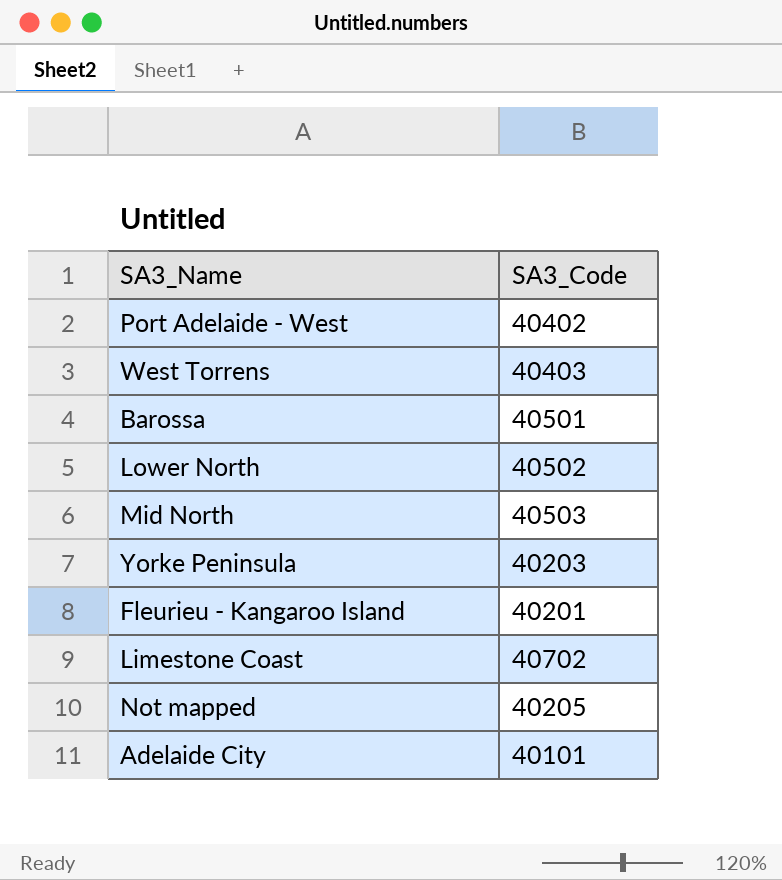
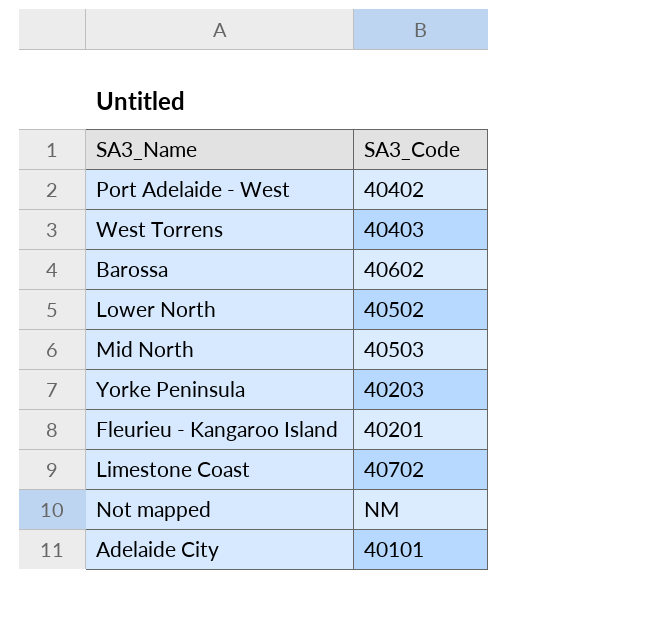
Barossa | SA3_Code: 40501 -> 40602
Not mapped | SA3_Code: 40205 -> NM

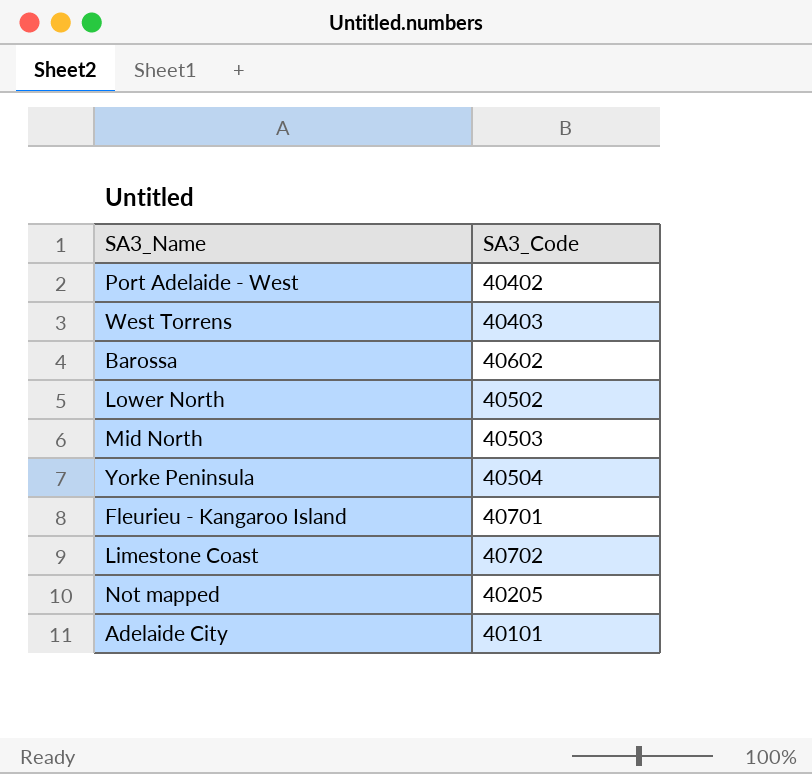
Yorke Peninsula | SA3_Code: 40203 -> 40504
Fleurieu - Kangaroo Island | SA3_Code: 40201 -> 40701
Not mapped | SA3_Code: NM -> 40205

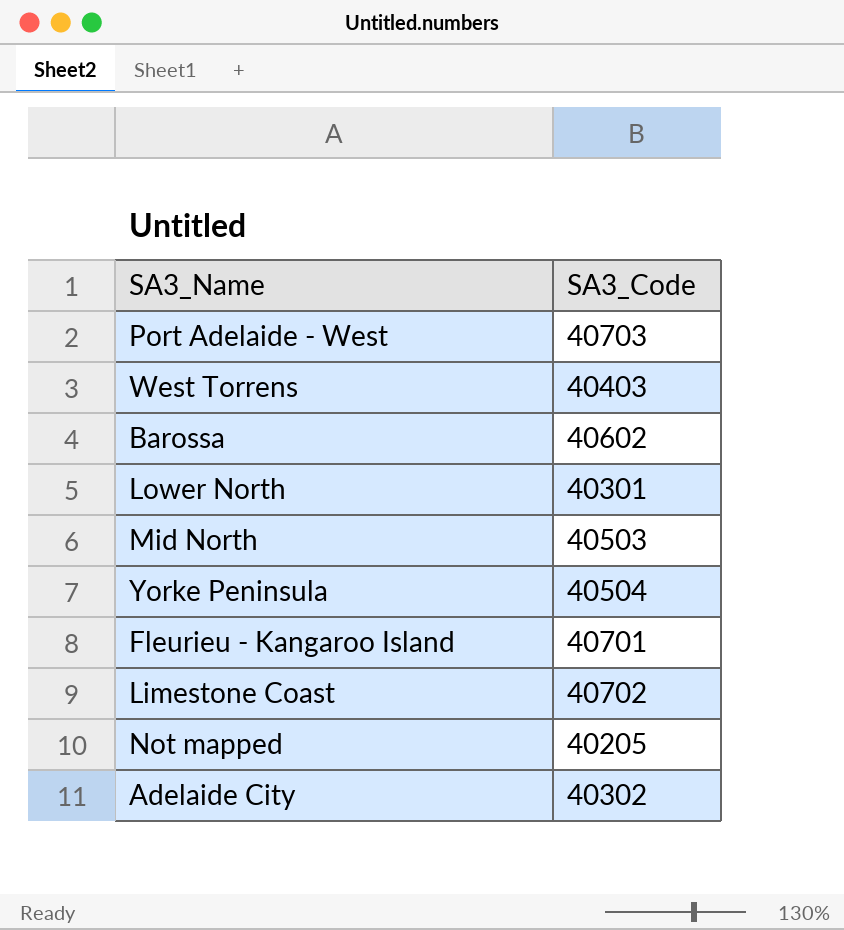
Port Adelaide - West | SA3_Code: 40402 -> 40703
Lower North | SA3_Code: 40502 -> 40301
Adelaide City | SA3_Code: 40101 -> 40302

